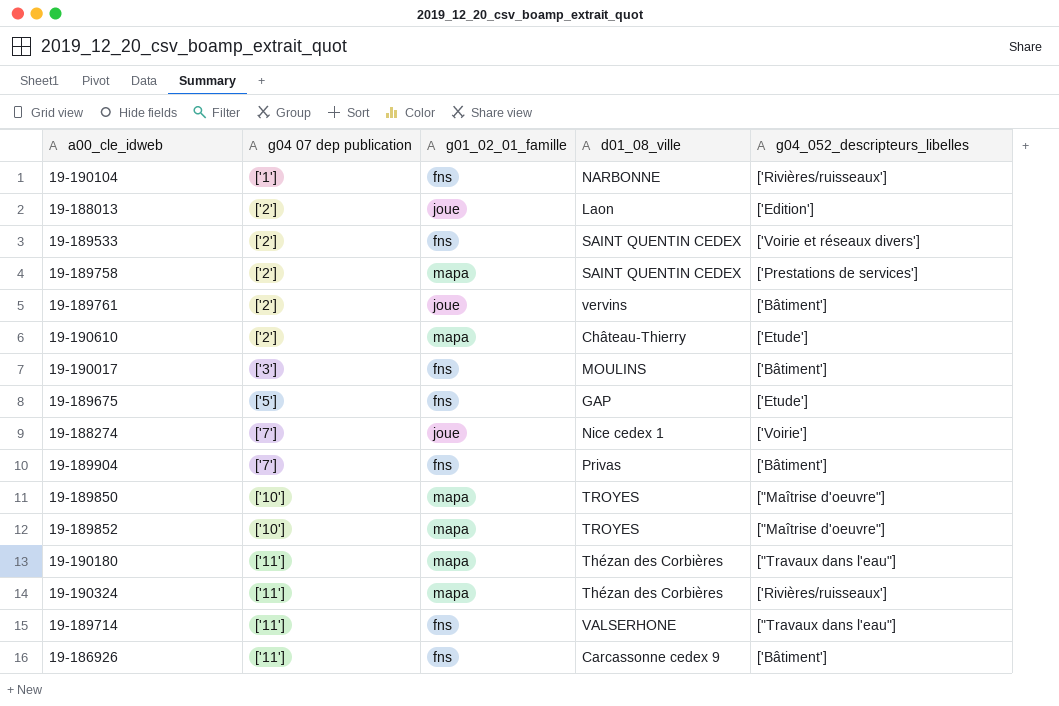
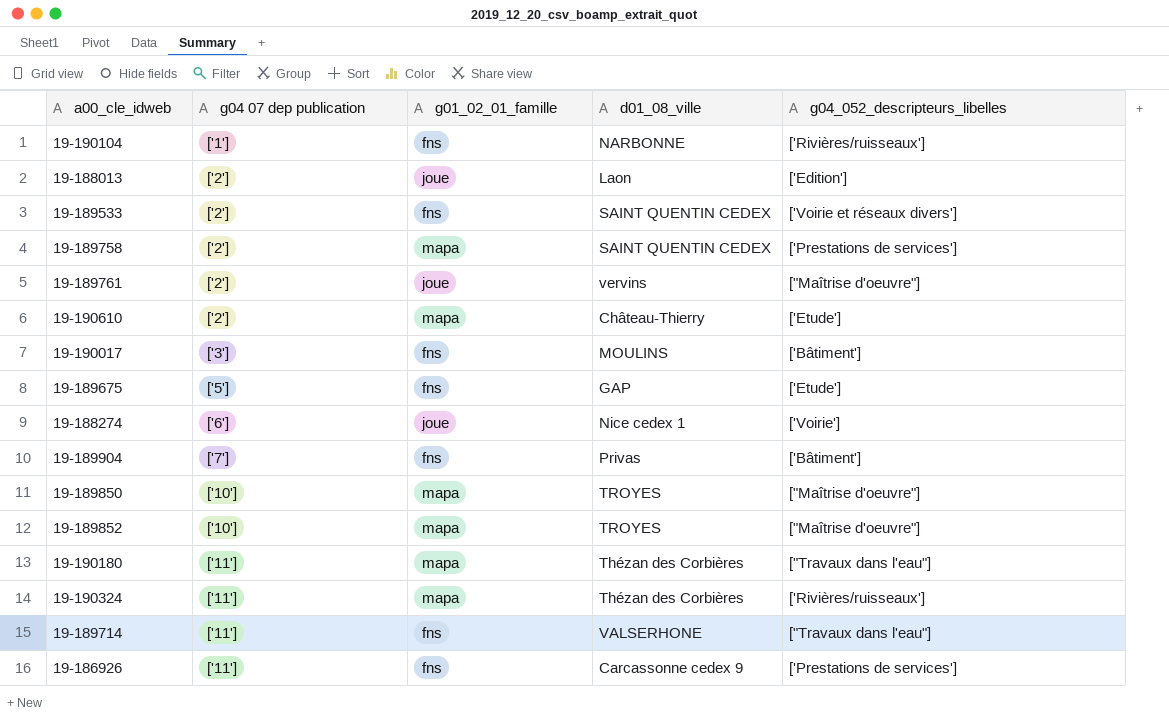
19-189761 | g04_052_descripteurs_libelles: ['Bâtiment'] -> ["Maîtrise d'oeuvre"]
19-188274 | g04 07 dep publication: ['7'] -> ['6']
19-186926 | g04_052_descripteurs_libelles: ['Bâtiment'] -> ['Prestations de services']

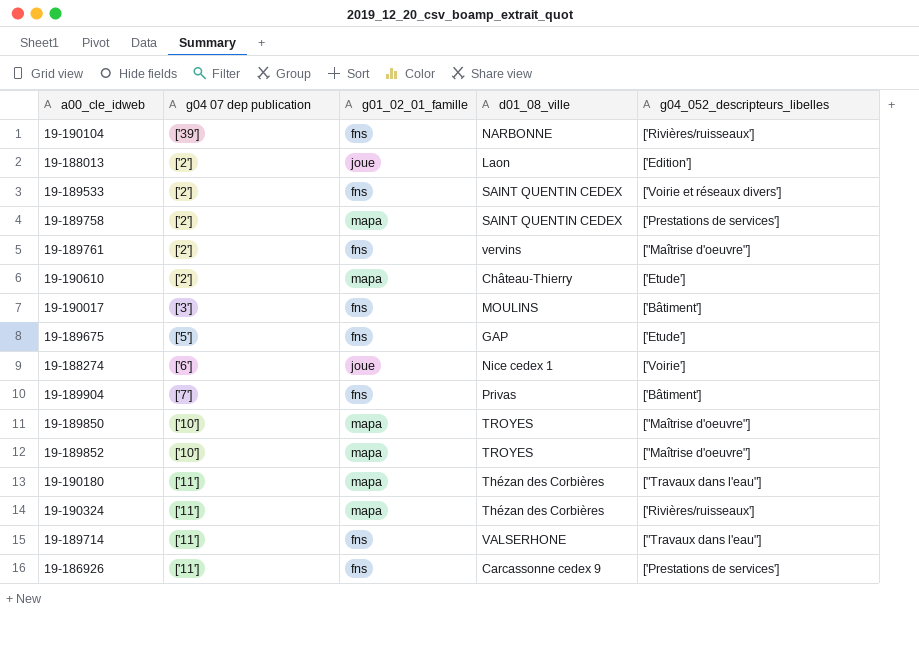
19-190104 | g04 07 dep publication: ['1'] -> ['39']
19-189761 | g01_02_01_famille: joue -> fns

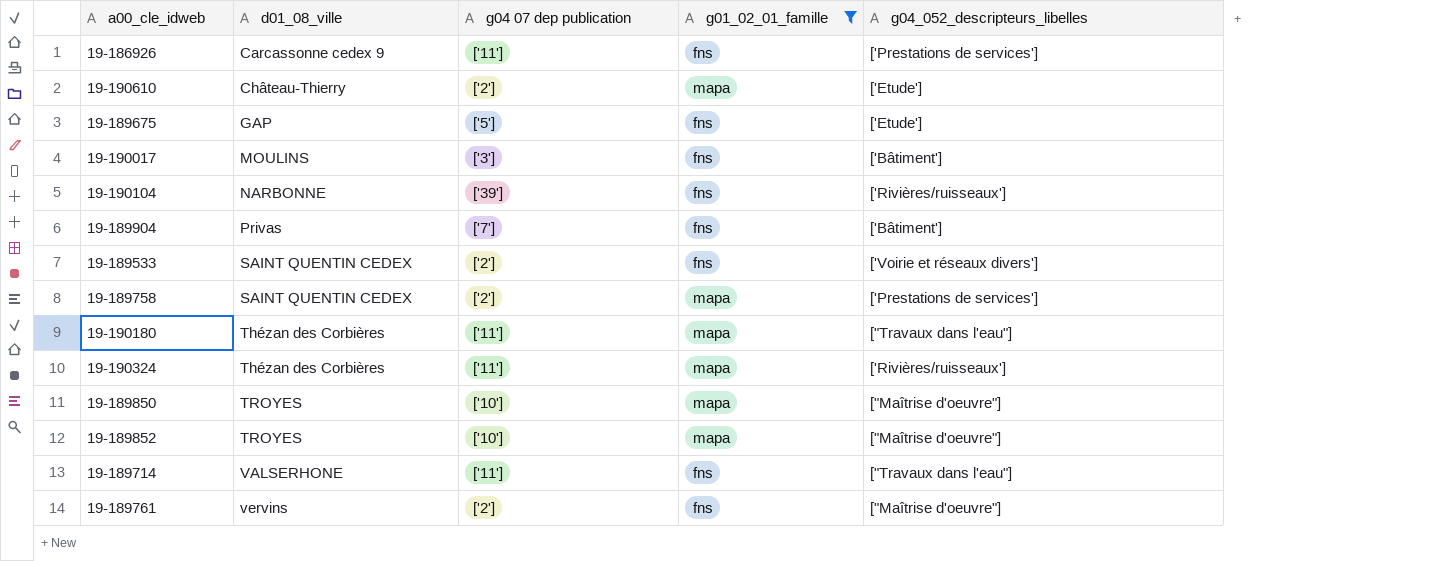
filter: none -> g01_02_01_famille != joue
row order: none -> d01_08_ville ascending
column d01_08_ville | position: 4 -> 2

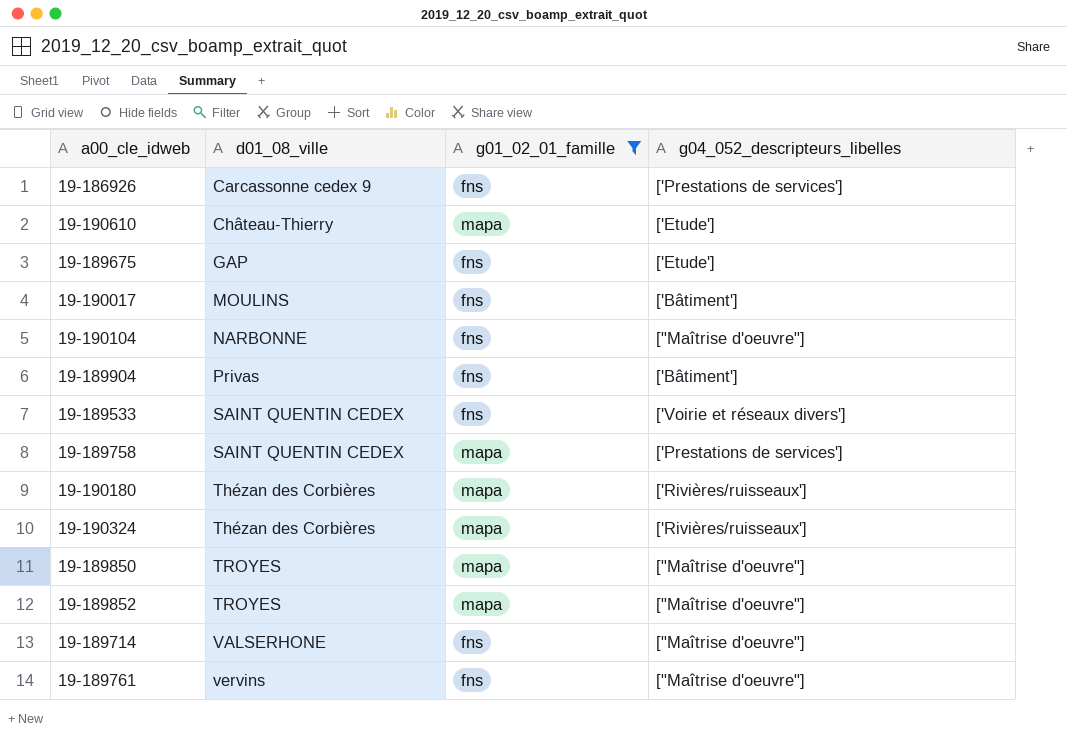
column g04 07 dep publication | position: 3 -> none
19-190104 | g04_052_descripteurs_libelles: ['Rivières/ruisseaux'] -> ["Maîtrise d'oeuvre"]
19-190180 | g04_052_descripteurs_libelles: ["Travaux dans l'eau"] -> ['Rivières/ruisseaux']
19-189714 | g04_052_descripteurs_libelles: ["Travaux dans l'eau"] -> ["Maîtrise d'oeuvre"]

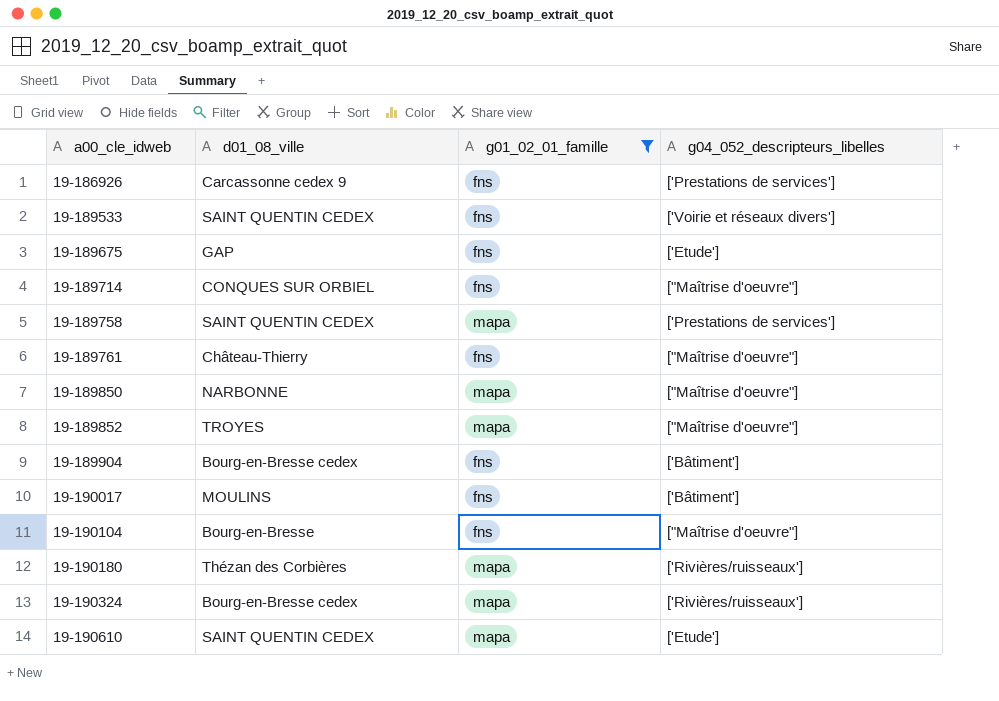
row order: d01_08_ville ascending -> a00_cle_idweb ascending
19-189714 | d01_08_ville: VALSERHONE -> CONQUES SUR ORBIEL
19-189761 | d01_08_ville: vervins -> Château-Thierry
19-189850 | d01_08_ville: TROYES -> NARBONNE
19-189904 | d01_08_ville: Privas -> Bourg-en-Bresse cedex
19-190104 | d01_08_ville: NARBONNE -> Bourg-en-Bresse
19-190324 | d01_08_ville: Thézan des Corbières -> Bourg-en-Bresse cedex
19-190610 | d01_08_ville: Château-Thierry -> SAINT QUENTIN CEDEX

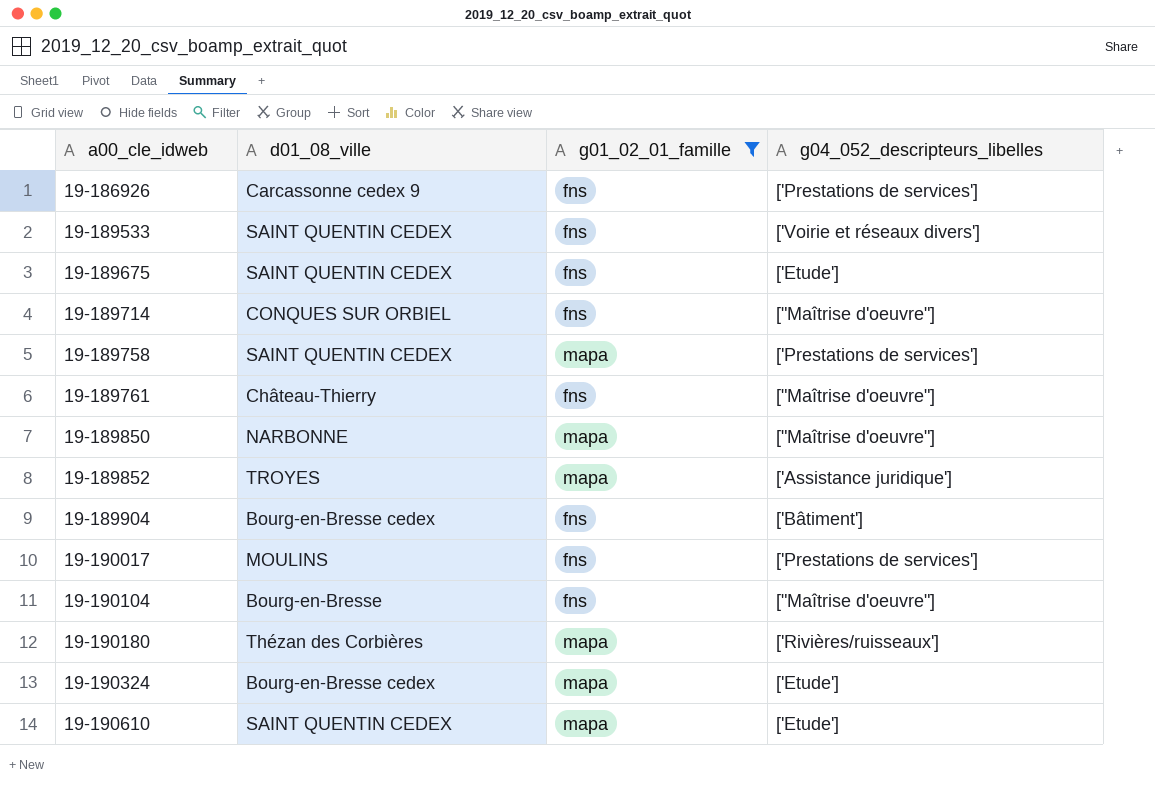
19-189675 | d01_08_ville: GAP -> SAINT QUENTIN CEDEX
19-189852 | g04_052_descripteurs_libelles: ["Maîtrise d'oeuvre"] -> ['Assistance juridique']
19-190017 | g04_052_descripteurs_libelles: ['Bâtiment'] -> ['Prestations de services']
19-190324 | g04_052_descripteurs_libelles: ['Rivières/ruisseaux'] -> ['Etude']

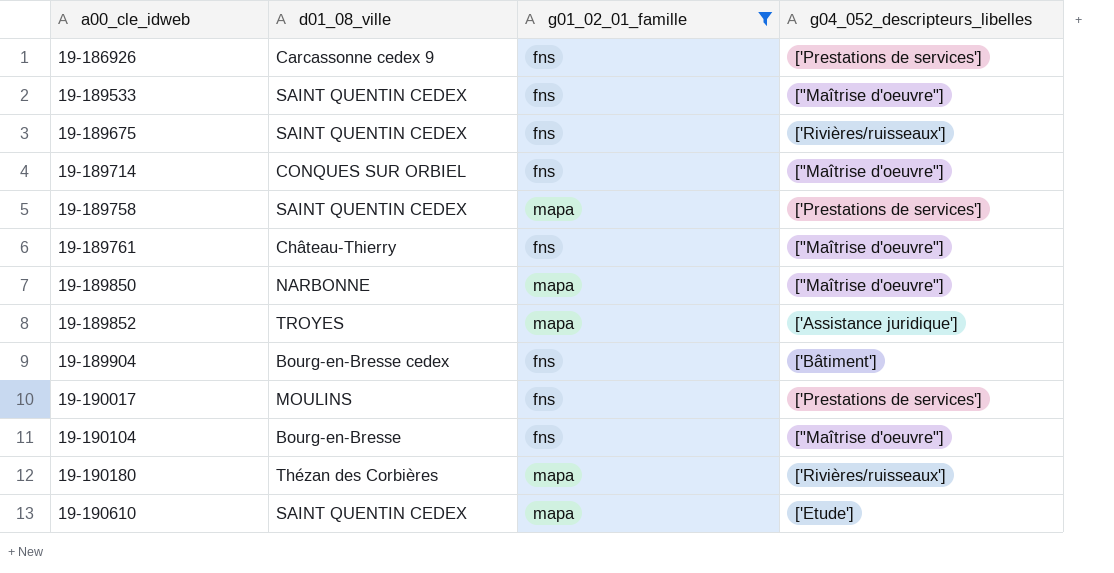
row 19-190324: Bourg-en-Bresse cedex | mapa | ['Etude'] -> none
19-189533 | g04_052_descripteurs_libelles: ['Voirie et réseaux divers'] -> ["Maîtrise d'oeuvre"]
19-189675 | g04_052_descripteurs_libelles: ['Etude'] -> ['Rivières/ruisseaux']

